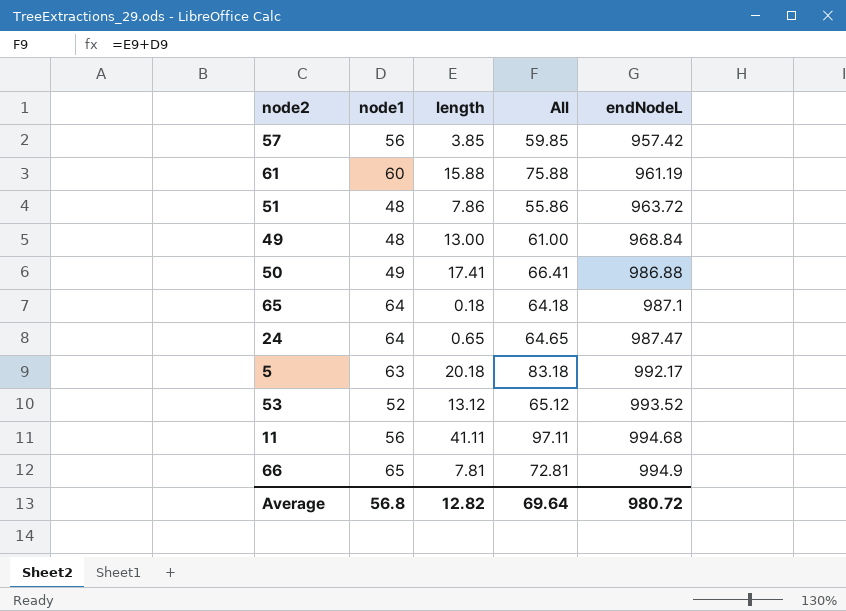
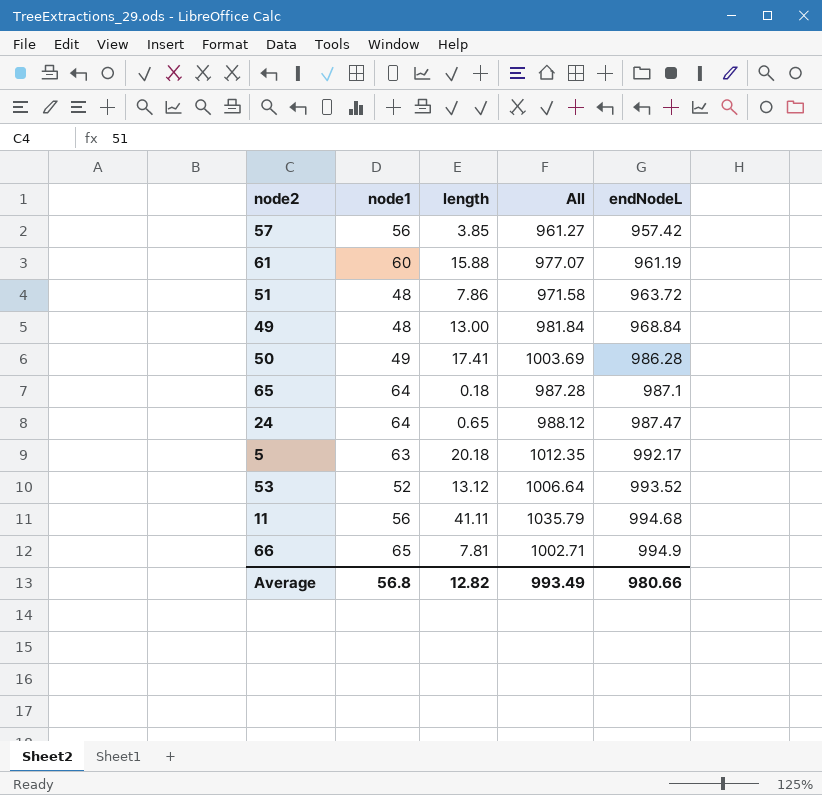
column All | formula: [node1] + [length] -> [length] + [endNodeL]
50 | endNodeL: 986.88 -> 986.28
Average | All: 69.64 -> 993.49
Average | endNodeL: 980.72 -> 980.66

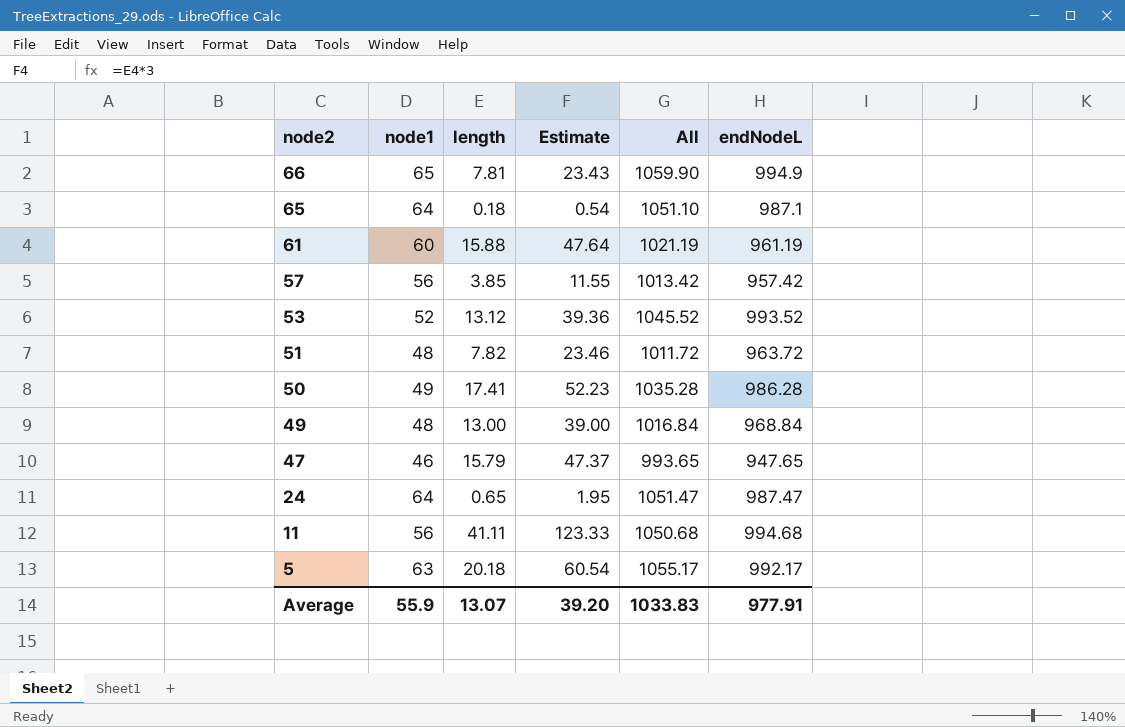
row order: endNodeL ascending -> node2 descending
column Estimate | formula: none -> [length] * 3
column All | formula: [length] + [endNodeL] -> [node1] + [endNodeL]
51 | length: 7.86 -> 7.82
row 47: none -> 46 | 15.79 | 47.37 | 993.65 | 947.65
Average | node1: 56.8 -> 55.9
Average | length: 12.82 -> 13.07
Average | All: 993.49 -> 1033.83
Average | endNodeL: 980.66 -> 977.91

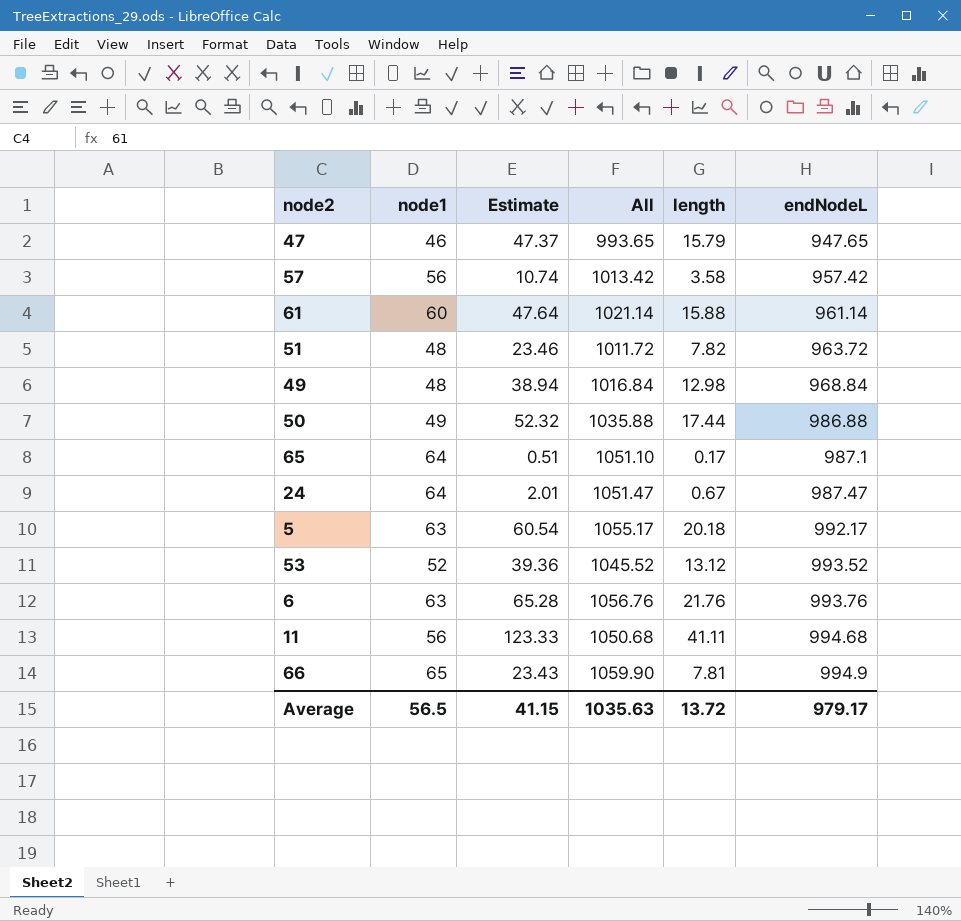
row order: node2 descending -> endNodeL ascending
column length | position: 3 -> 5
57 | Estimate: 11.55 -> 10.74
57 | length: 3.85 -> 3.58
61 | All: 1021.19 -> 1021.14
61 | endNodeL: 961.19 -> 961.14
49 | Estimate: 39.00 -> 38.94
49 | length: 13.00 -> 12.98
50 | Estimate: 52.23 -> 52.32
50 | All: 1035.28 -> 1035.88
50 | length: 17.41 -> 17.44
50 | endNodeL: 986.28 -> 986.88
65 | Estimate: 0.54 -> 0.51
65 | length: 0.18 -> 0.17
24 | Estimate: 1.95 -> 2.01
24 | length: 0.65 -> 0.67
row 6: none -> 63 | 65.28 | 1056.76 | 21.76 | 993.76
Average | node1: 55.9 -> 56.5
Average | Estimate: 39.20 -> 41.15
Average | All: 1033.83 -> 1035.63
Average | length: 13.07 -> 13.72
Average | endNodeL: 977.91 -> 979.17

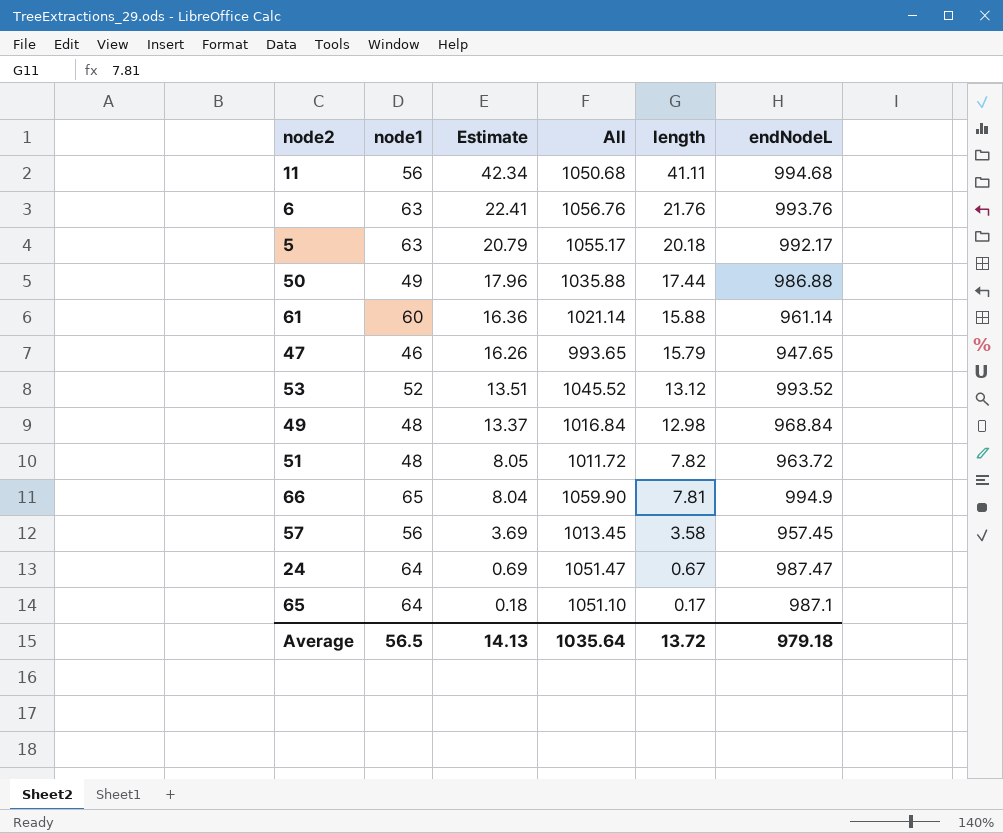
row order: endNodeL ascending -> Estimate descending
column Estimate | formula: [length] * 3 -> [length] * 1.03
57 | All: 1013.42 -> 1013.45
57 | endNodeL: 957.42 -> 957.45
Average | Estimate: 41.15 -> 14.13
Average | All: 1035.63 -> 1035.64
Average | endNodeL: 979.17 -> 979.18

